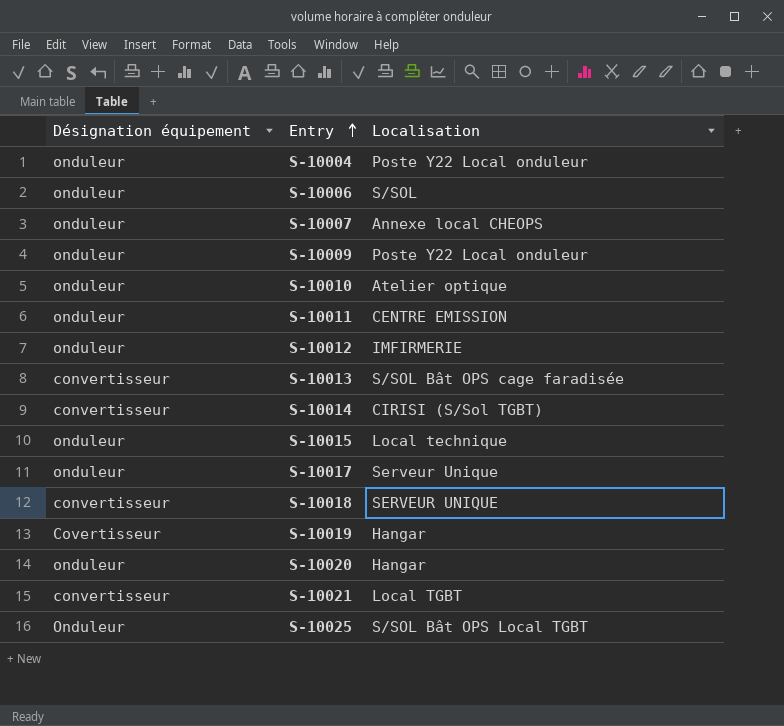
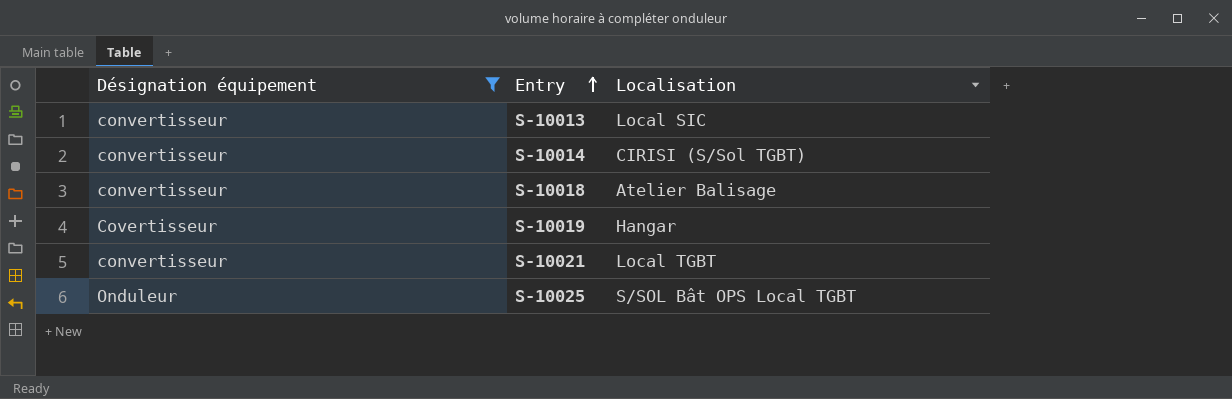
filter: none -> Désignation équipement != onduleur
S-10013 | Localisation: S/SOL Bât OPS cage faradisée -> Local SIC
S-10018 | Localisation: SERVEUR UNIQUE -> Atelier Balisage

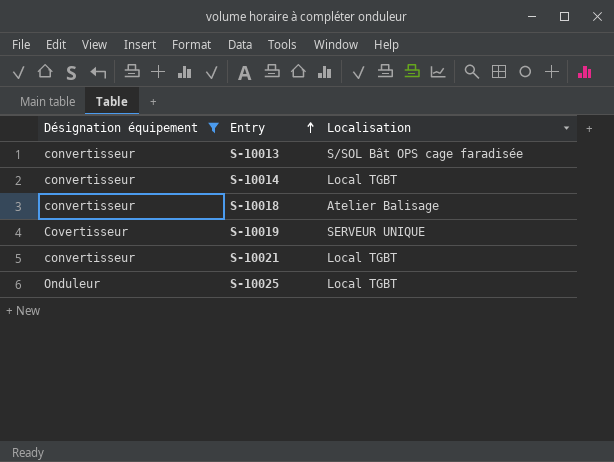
S-10013 | Localisation: Local SIC -> S/SOL Bât OPS cage faradisée
S-10014 | Localisation: CIRISI (S/Sol TGBT) -> Local TGBT
S-10019 | Localisation: Hangar -> SERVEUR UNIQUE
S-10025 | Localisation: S/SOL Bât OPS Local TGBT -> Local TGBT

